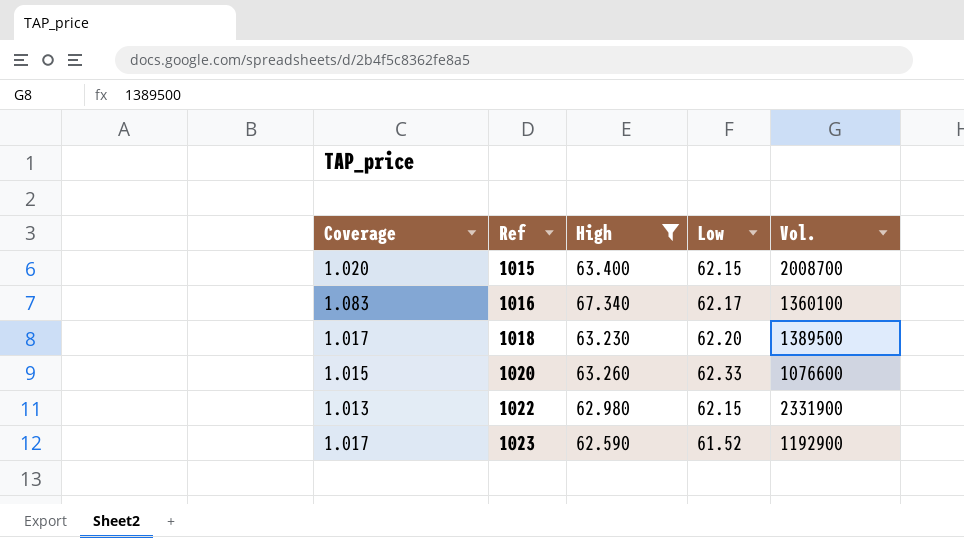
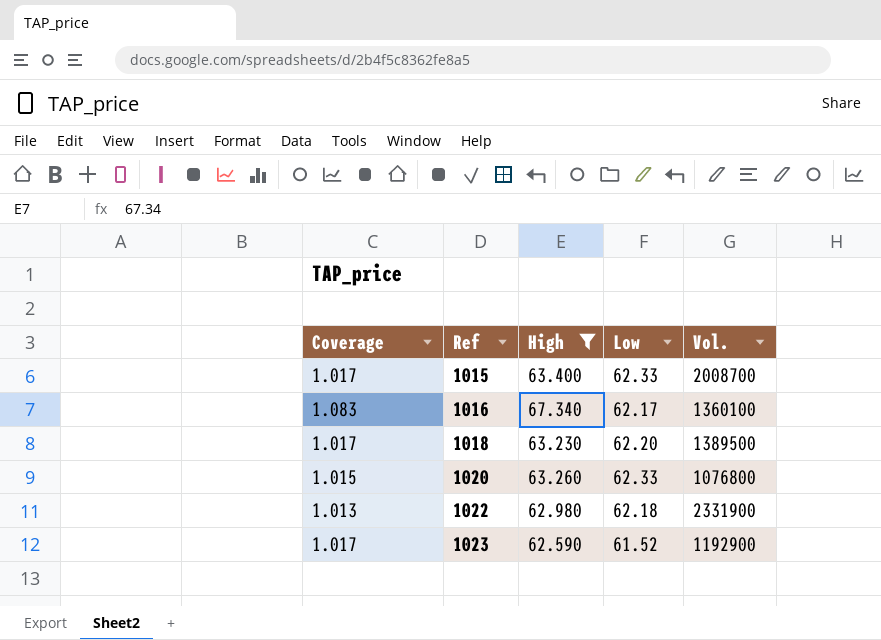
1015 | Coverage: 1.020 -> 1.017
1015 | Low: 62.15 -> 62.33
1020 | Vol.: 1076600 -> 1076800
1022 | Low: 62.15 -> 62.18

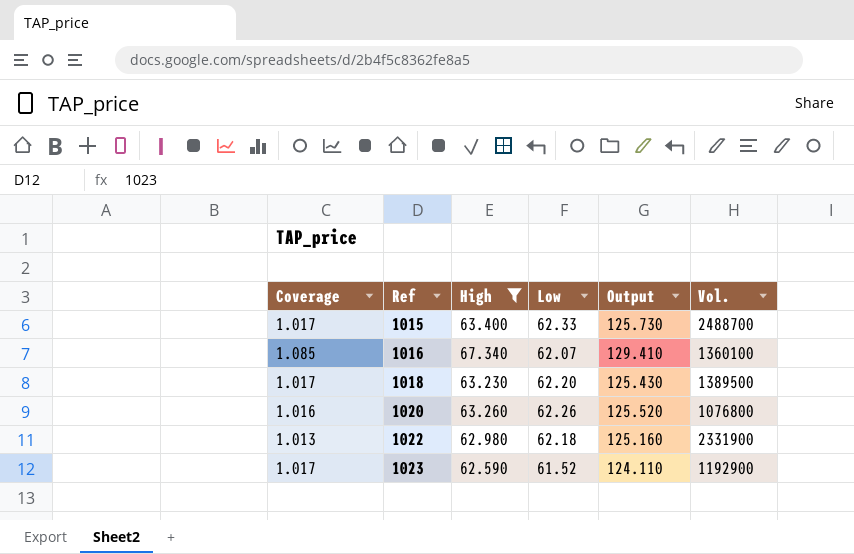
column Output | formula: none -> [High] + [Low]
1015 | Vol.: 2008700 -> 2488700
1016 | Coverage: 1.083 -> 1.085
1016 | Low: 62.17 -> 62.07
1020 | Coverage: 1.015 -> 1.016
1020 | Low: 62.33 -> 62.26

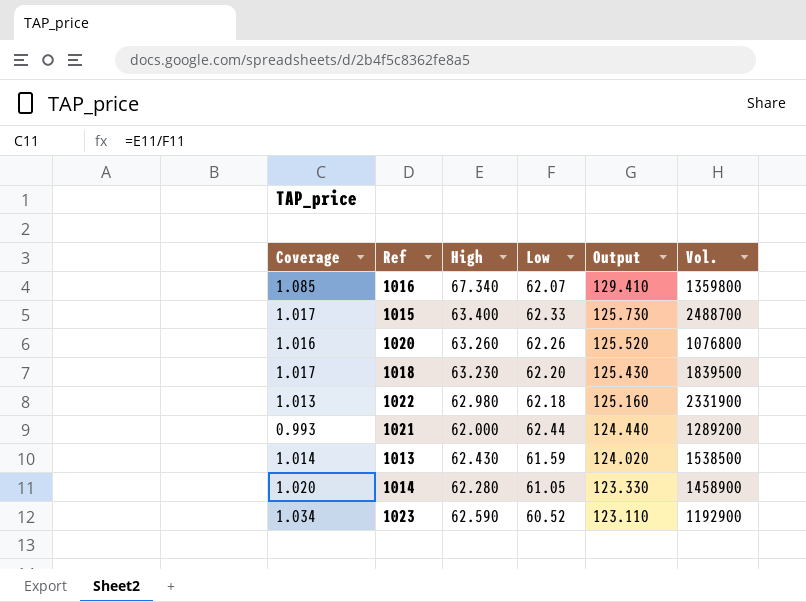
filter: High >= 62.590 -> none
row order: Ref ascending -> Output descending
1016 | Vol.: 1360100 -> 1359800
1018 | Vol.: 1389500 -> 1839500
1023 | Coverage: 1.017 -> 1.034
1023 | Low: 61.52 -> 60.52
1023 | Output: 124.110 -> 123.110

